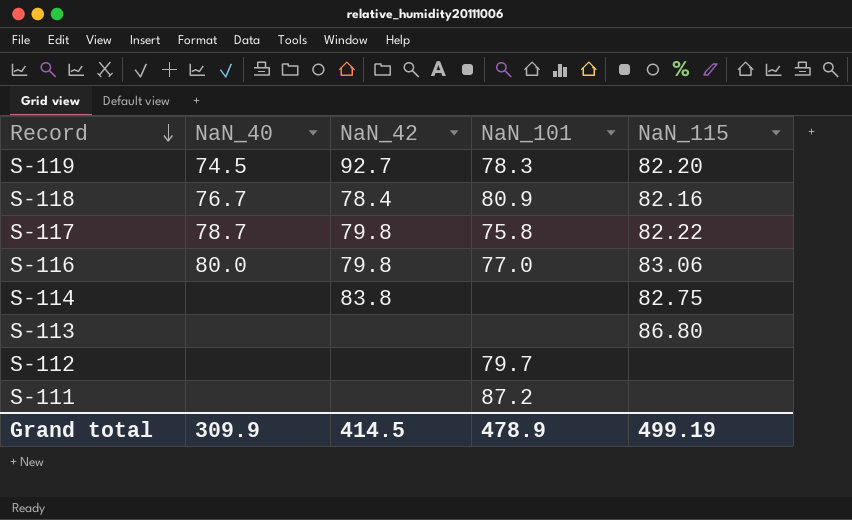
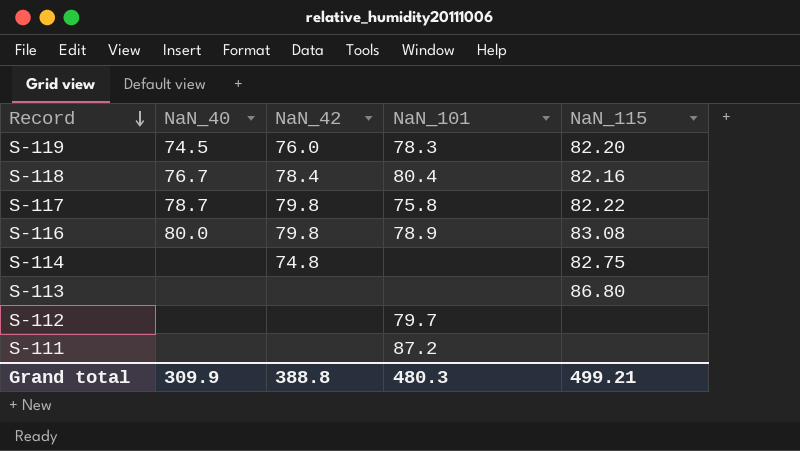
S-119 | NaN_42: 92.7 -> 76.0
S-118 | NaN_101: 80.9 -> 80.4
S-116 | NaN_101: 77.0 -> 78.9
S-116 | NaN_115: 83.06 -> 83.08
S-114 | NaN_42: 83.8 -> 74.8
Grand total | NaN_42: 414.5 -> 388.8
Grand total | NaN_101: 478.9 -> 480.3
Grand total | NaN_115: 499.19 -> 499.21

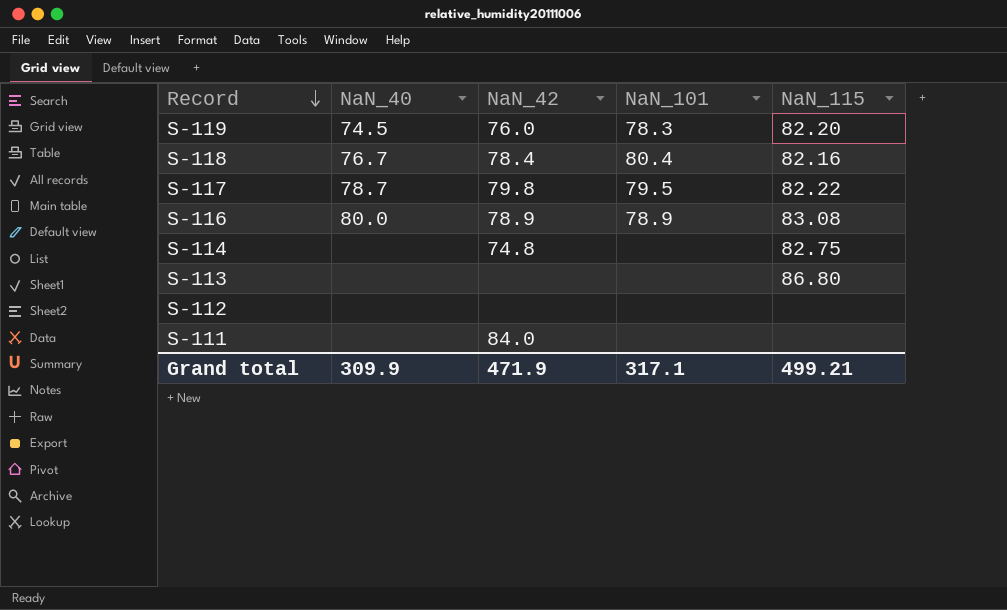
S-117 | NaN_101: 75.8 -> 79.5
S-116 | NaN_42: 79.8 -> 78.9
S-112 | NaN_101: 79.7 -> none
S-111 | NaN_42: none -> 84.0
S-111 | NaN_101: 87.2 -> none
Grand total | NaN_42: 388.8 -> 471.9
Grand total | NaN_101: 480.3 -> 317.1

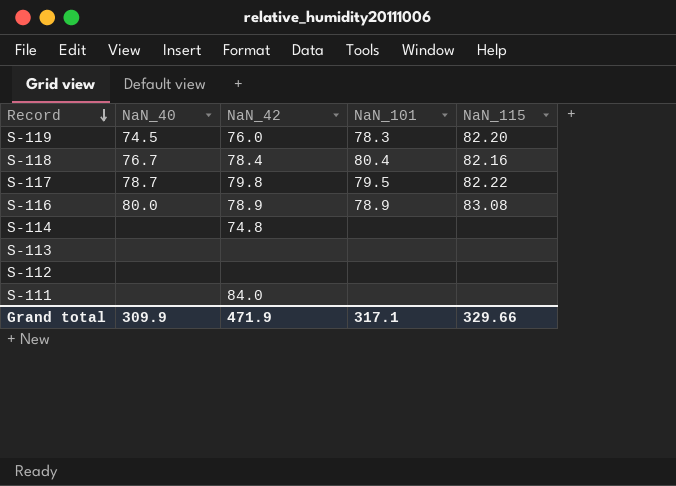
S-114 | NaN_115: 82.75 -> none
S-113 | NaN_115: 86.80 -> none
Grand total | NaN_115: 499.21 -> 329.66

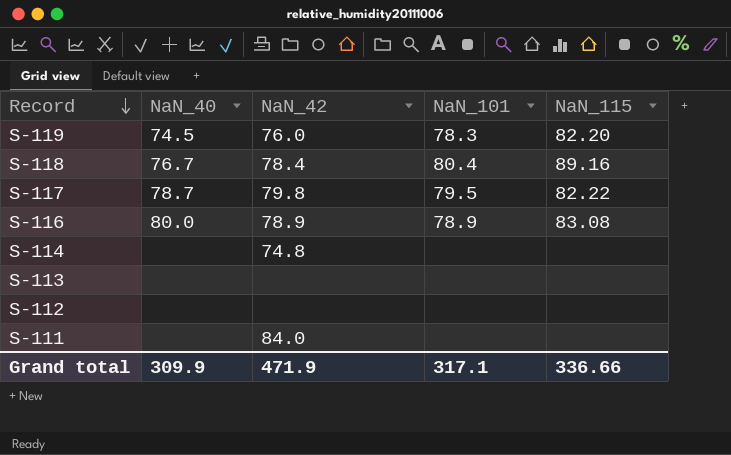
S-118 | NaN_115: 82.16 -> 89.16
Grand total | NaN_115: 329.66 -> 336.66

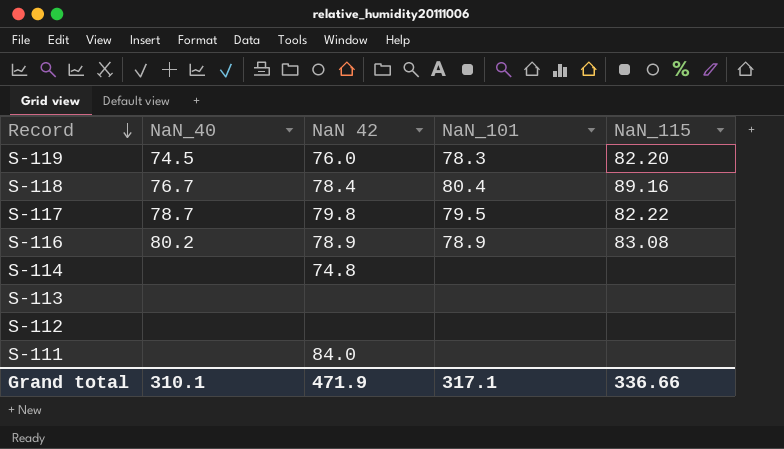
column name: NaN_42 -> NaN 42
S-116 | NaN_40: 80.0 -> 80.2
Grand total | NaN_40: 309.9 -> 310.1

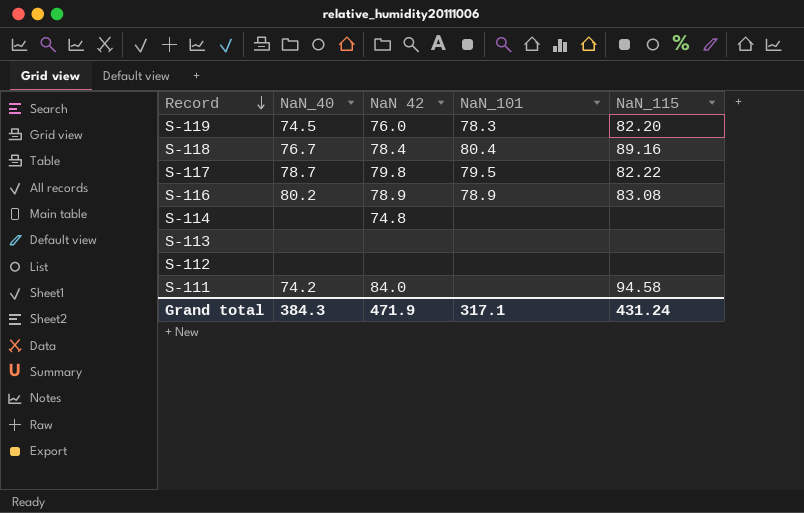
S-111 | NaN_40: none -> 74.2
S-111 | NaN_115: none -> 94.58
Grand total | NaN_40: 310.1 -> 384.3
Grand total | NaN_115: 336.66 -> 431.24

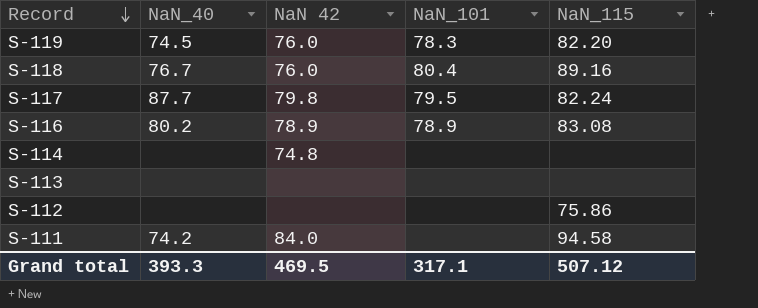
S-118 | NaN 42: 78.4 -> 76.0
S-117 | NaN_40: 78.7 -> 87.7
S-117 | NaN_115: 82.22 -> 82.24
S-112 | NaN_115: none -> 75.86
Grand total | NaN_40: 384.3 -> 393.3
Grand total | NaN 42: 471.9 -> 469.5
Grand total | NaN_115: 431.24 -> 507.12

